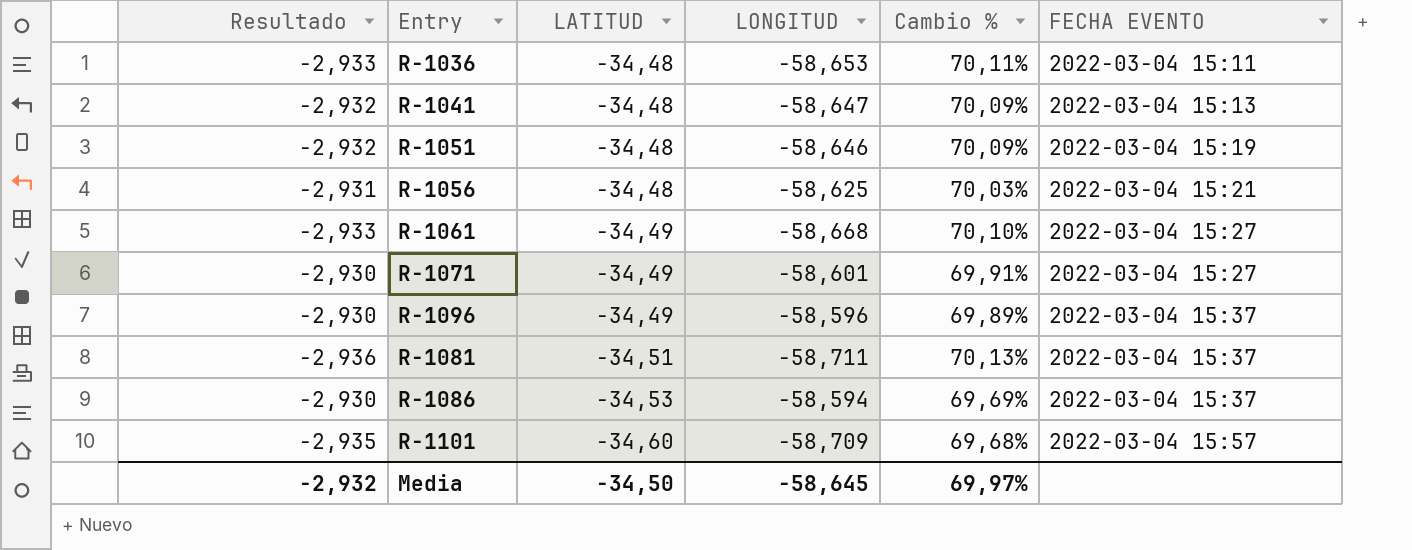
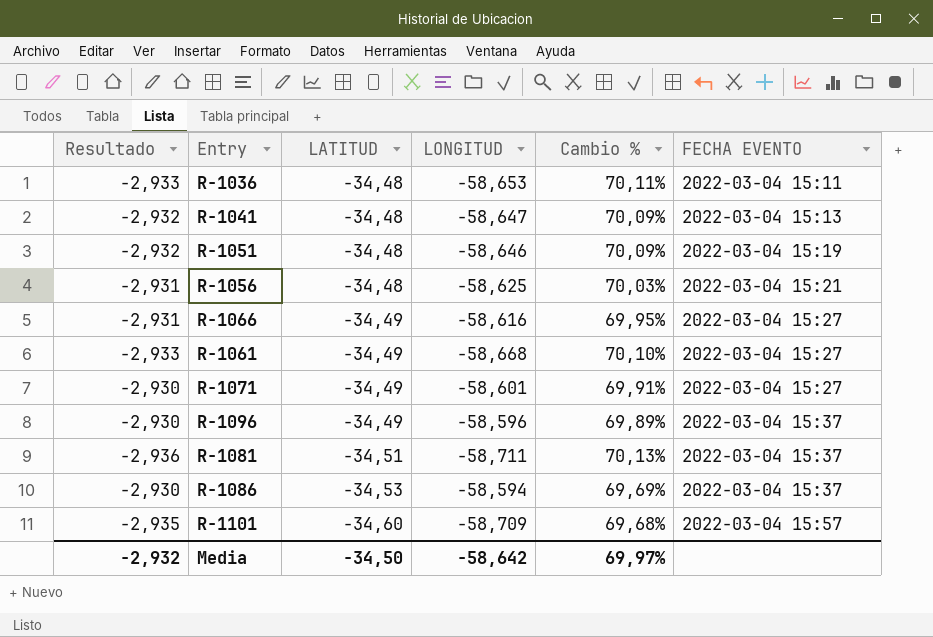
row R-1066: none -> -2,931 | -34,49 | -58,616 | 69,95% | 2022-03-04 15:27
Media | LONGITUD: -58,645 -> -58,642

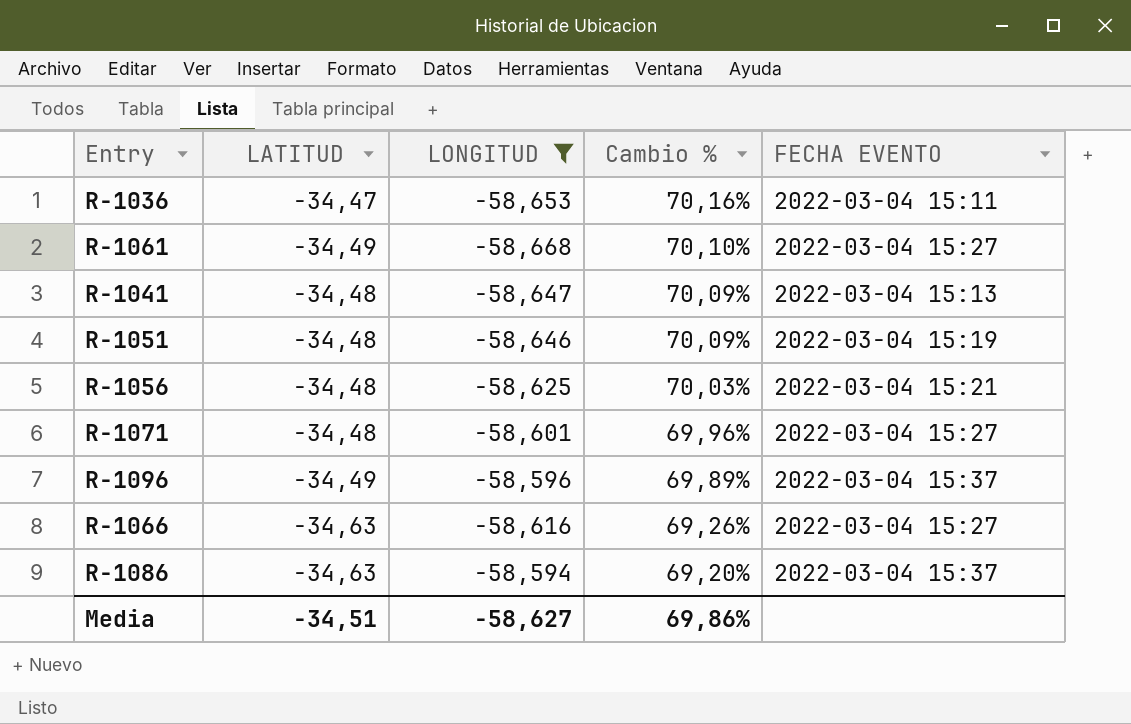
filter: none -> LONGITUD >= -58,668
row order: LATITUD descending -> Cambio % descending
column Resultado | formula: [LONGITUD] * 0,05 -> none
R-1036 | LATITUD: -34,48 -> -34,47
R-1036 | Cambio %: 70,11% -> 70,16%
R-1071 | LATITUD: -34,49 -> -34,48
R-1071 | Cambio %: 69,91% -> 69,96%
R-1066 | LATITUD: -34,49 -> -34,63
R-1066 | Cambio %: 69,95% -> 69,26%
R-1086 | LATITUD: -34,53 -> -34,63
R-1086 | Cambio %: 69,69% -> 69,20%
Media | LATITUD: -34,50 -> -34,51
Media | LONGITUD: -58,642 -> -58,627
Media | Cambio %: 69,97% -> 69,86%

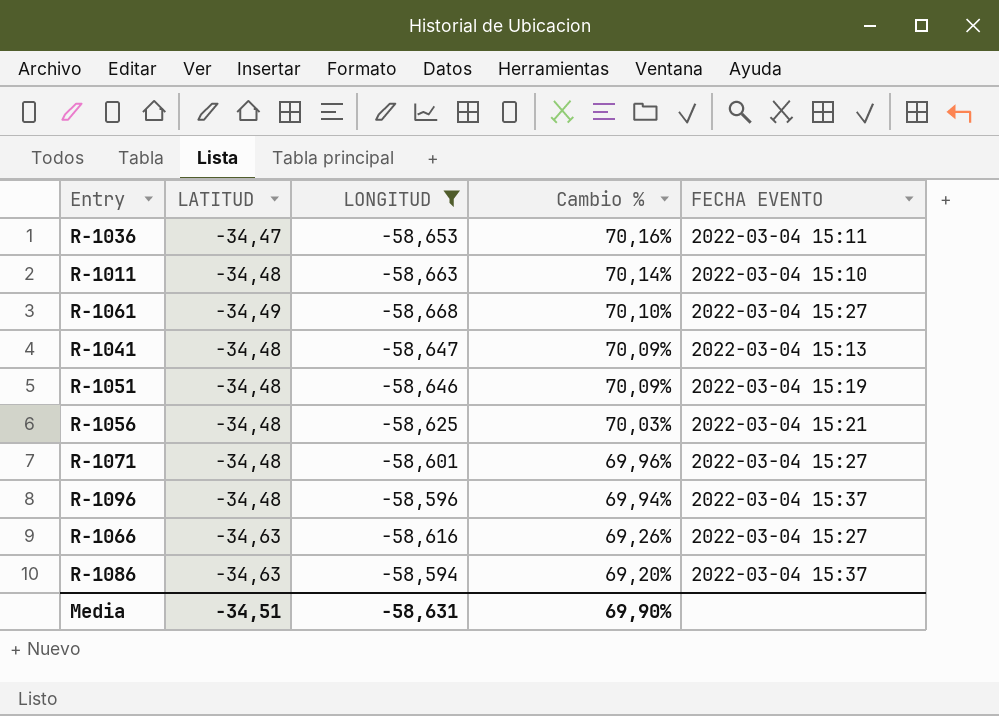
row R-1011: none -> -34,48 | -58,663 | 70,14% | 2022-03-04 15:10
R-1096 | LATITUD: -34,49 -> -34,48
R-1096 | Cambio %: 69,89% -> 69,94%
Media | LONGITUD: -58,627 -> -58,631
Media | Cambio %: 69,86% -> 69,90%

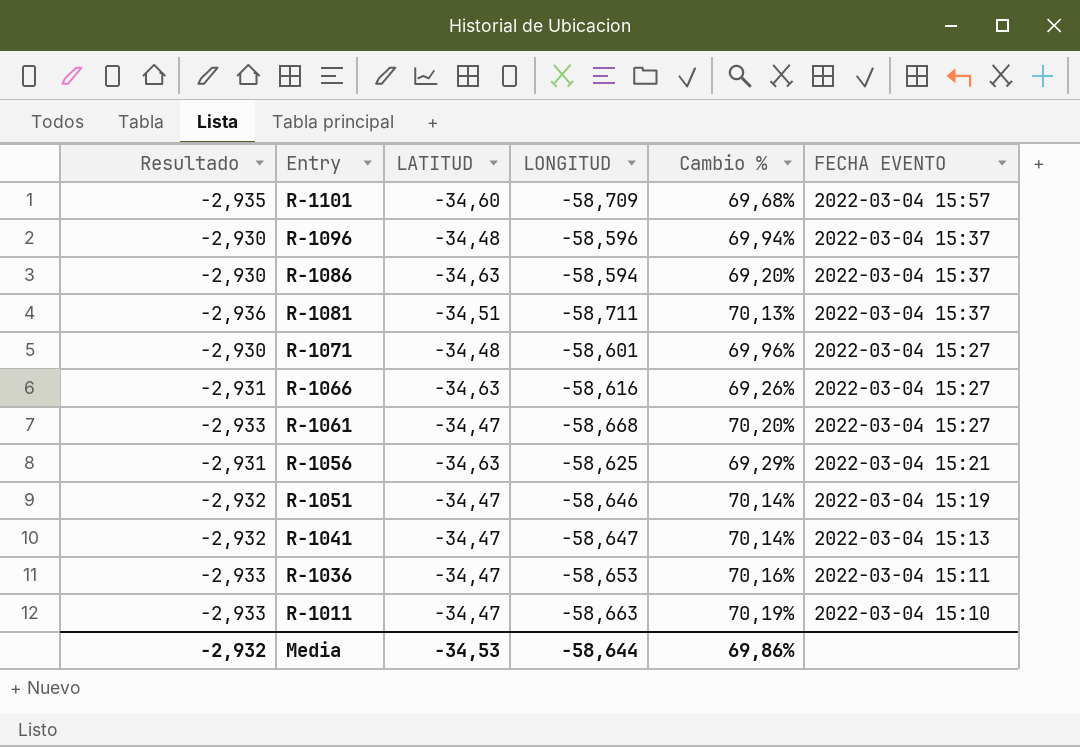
filter: LONGITUD >= -58,668 -> none
row order: Cambio % descending -> Entry descending
column Resultado | formula: none -> [LONGITUD] * 0,05
R-1061 | LATITUD: -34,49 -> -34,47
R-1061 | Cambio %: 70,10% -> 70,20%
R-1056 | LATITUD: -34,48 -> -34,63
R-1056 | Cambio %: 70,03% -> 69,29%
R-1051 | LATITUD: -34,48 -> -34,47
R-1051 | Cambio %: 70,09% -> 70,14%
R-1041 | LATITUD: -34,48 -> -34,47
R-1041 | Cambio %: 70,09% -> 70,14%
R-1011 | LATITUD: -34,48 -> -34,47
R-1011 | Cambio %: 70,14% -> 70,19%
Media | LATITUD: -34,51 -> -34,53
Media | LONGITUD: -58,631 -> -58,644
Media | Cambio %: 69,90% -> 69,86%

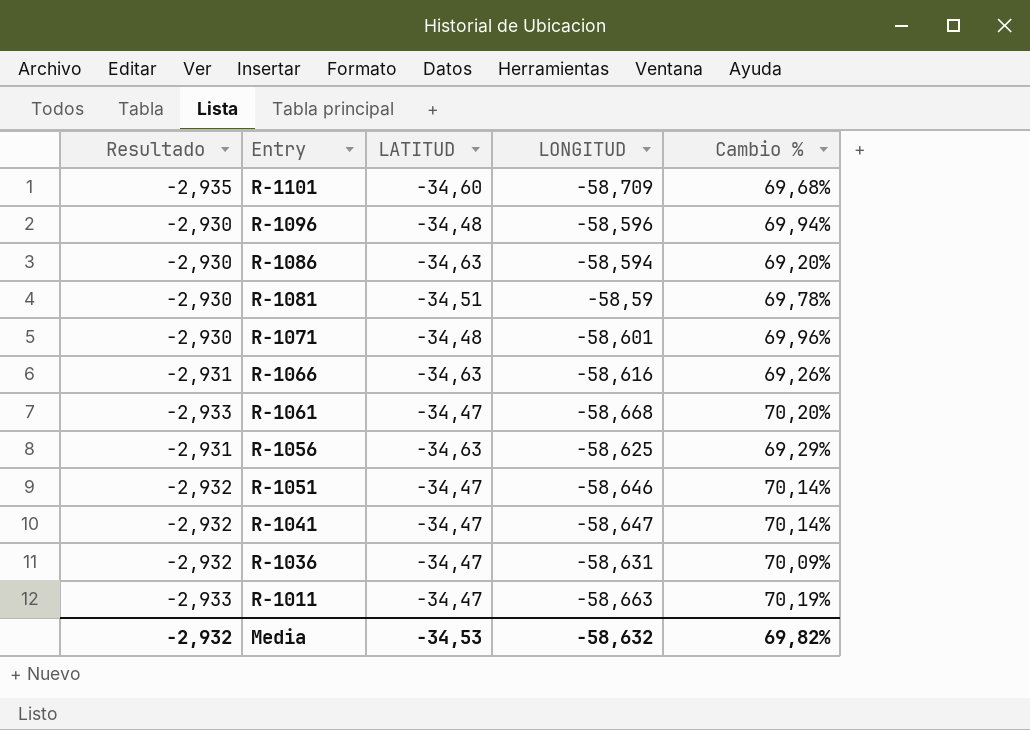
column FECHA EVENTO | position: 6 -> none
R-1081 | Resultado: -2,936 -> -2,930
R-1081 | LONGITUD: -58,711 -> -58,59
R-1081 | Cambio %: 70,13% -> 69,78%
R-1036 | Resultado: -2,933 -> -2,932
R-1036 | LONGITUD: -58,653 -> -58,631
R-1036 | Cambio %: 70,16% -> 70,09%
Media | LONGITUD: -58,644 -> -58,632
Media | Cambio %: 69,86% -> 69,82%

